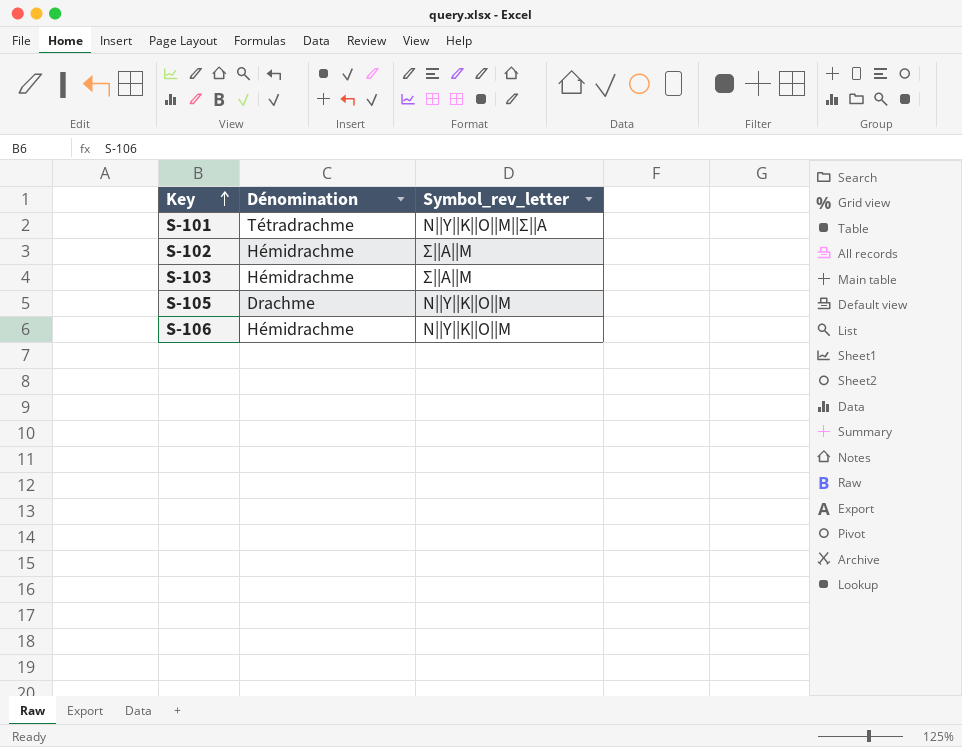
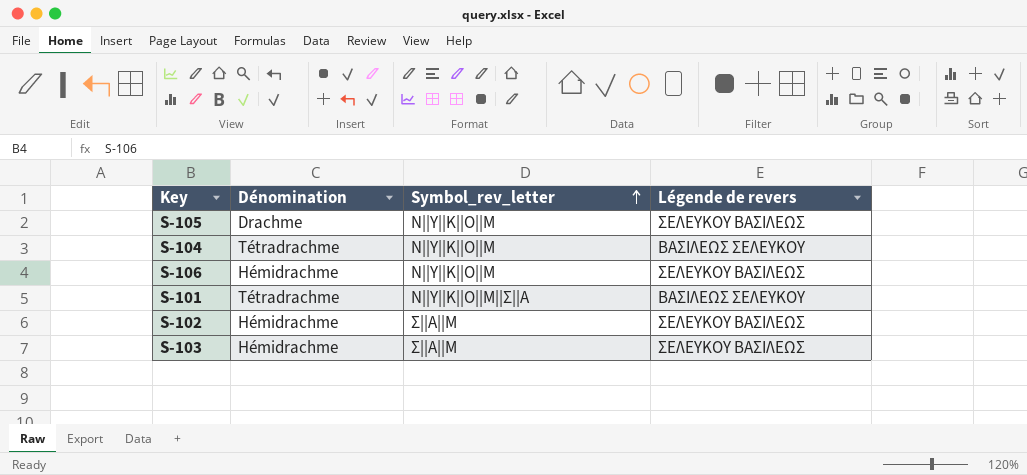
row order: Key ascending -> Symbol_rev_letter ascending
column Légende de revers | position: none -> 4
row S-104: none -> Tétradrachme | Ν||Υ||Κ||Ο||Μ | BAΣΙΛΕΩΣ ΣΕΛΕΥΚΟΥ

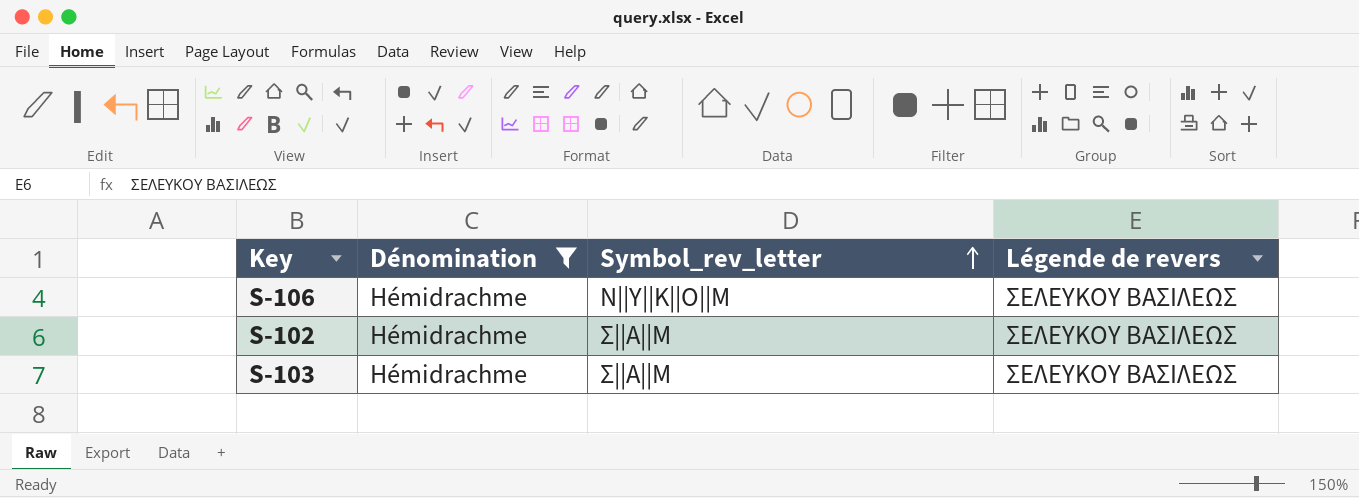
filter: none -> Dénomination = Hémidrachme

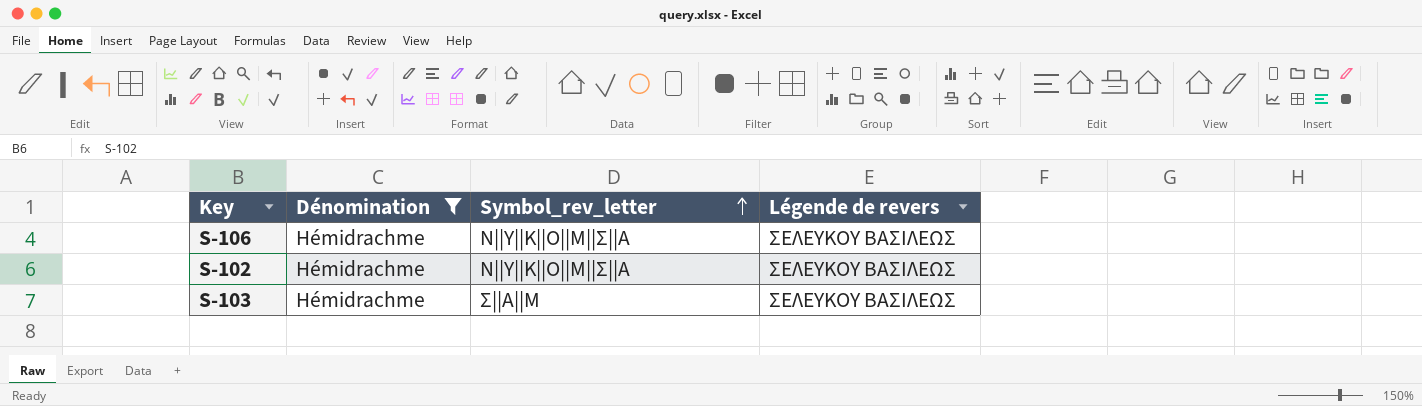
S-106 | Symbol_rev_letter: Ν||Υ||Κ||Ο||Μ -> Ν||Υ||Κ||Ο||Μ||Σ||Α
S-102 | Symbol_rev_letter: Σ||Α||Μ -> Ν||Υ||Κ||Ο||Μ||Σ||Α

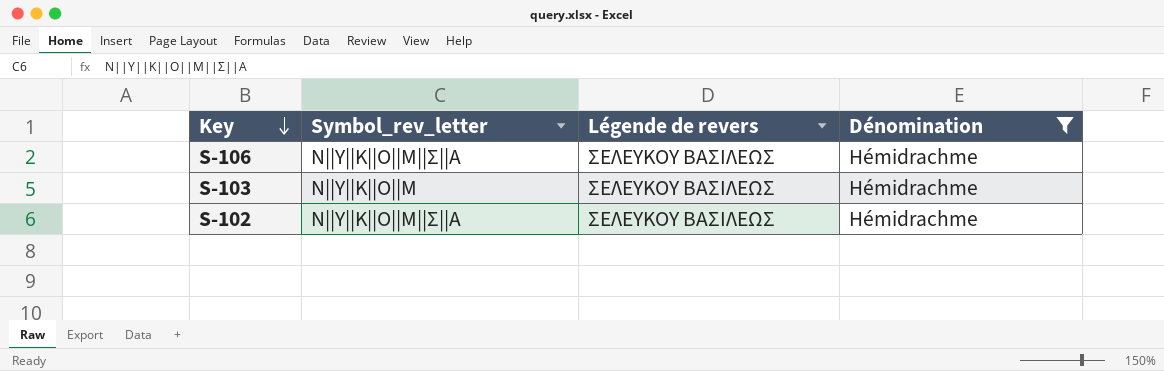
row order: Symbol_rev_letter ascending -> Key descending
column Dénomination | position: 2 -> 4
S-103 | Symbol_rev_letter: Σ||Α||Μ -> Ν||Υ||Κ||Ο||Μ

